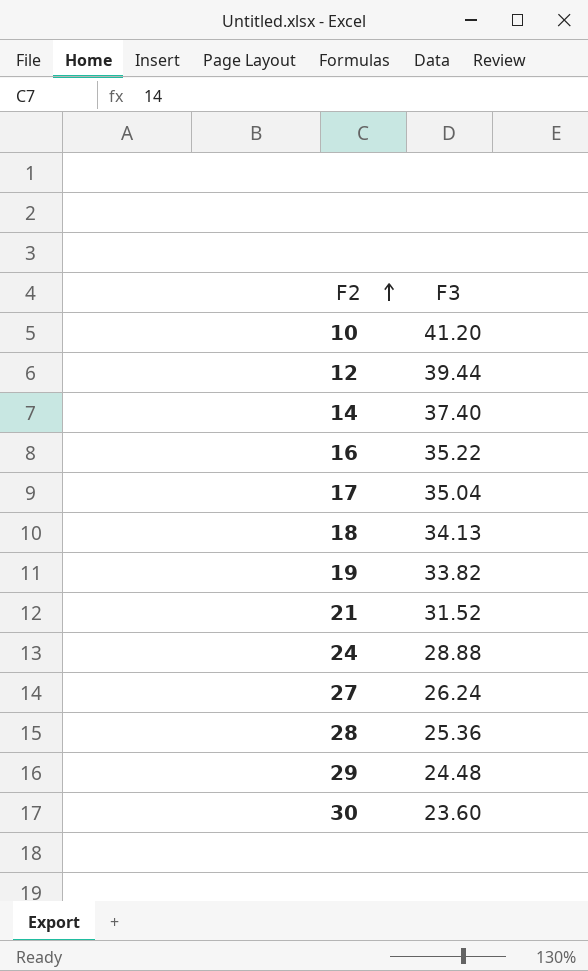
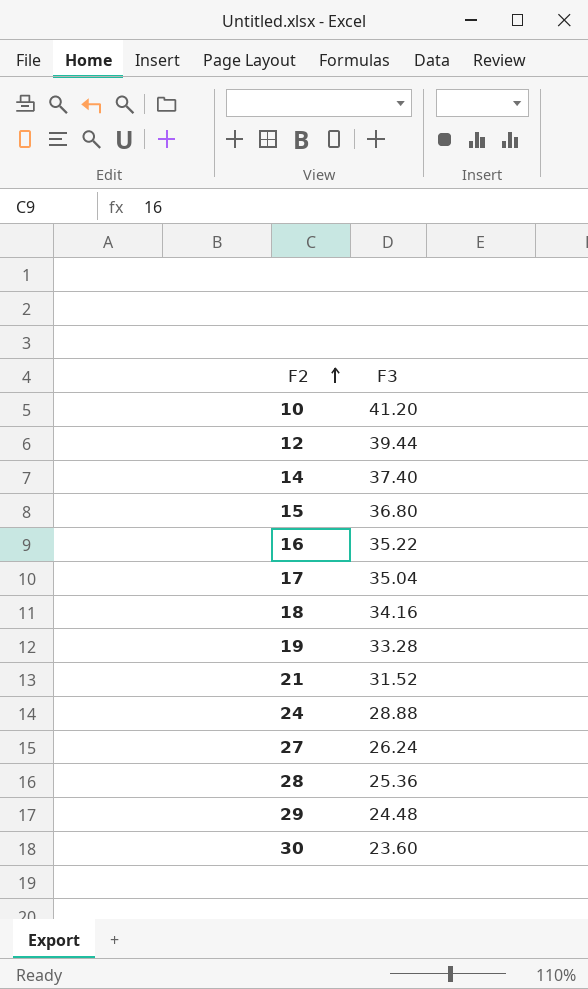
row 15: none -> 36.80
18 | F3: 34.13 -> 34.16
19 | F3: 33.82 -> 33.28

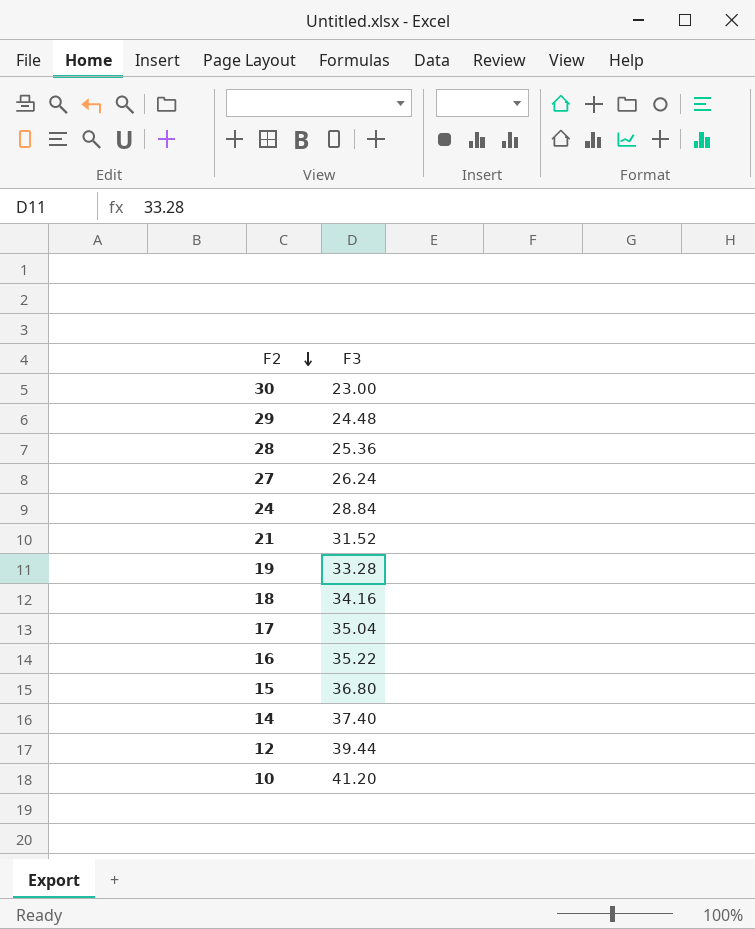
row order: F2 ascending -> F2 descending
30 | F3: 23.60 -> 23.00
24 | F3: 28.88 -> 28.84

